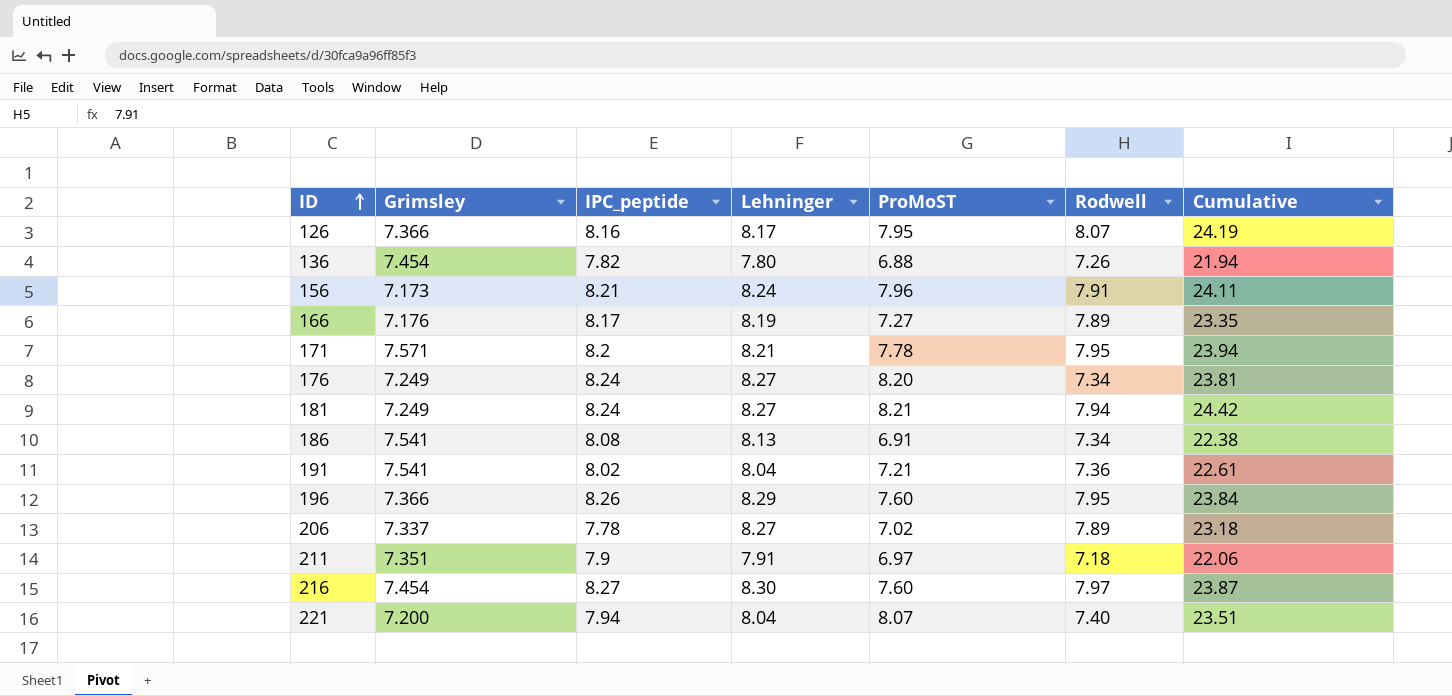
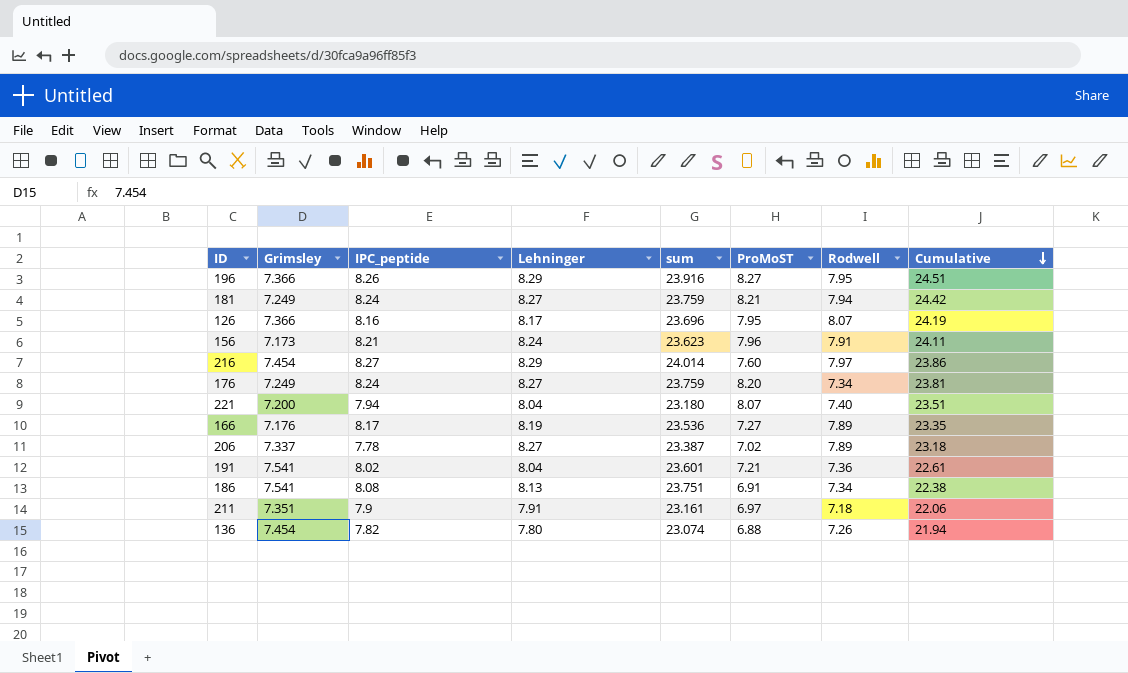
row order: ID ascending -> Cumulative descending
column sum | formula: none -> [Grimsley] + [IPC_peptide] + [Lehninger]
row 171: 7.571 | 8.2 | 8.21 | 7.78 | 7.95 | 23.94 -> none
196 | ProMoST: 7.60 -> 8.27
196 | Cumulative: 23.84 -> 24.51
216 | Lehninger: 8.30 -> 8.29
216 | Cumulative: 23.87 -> 23.86

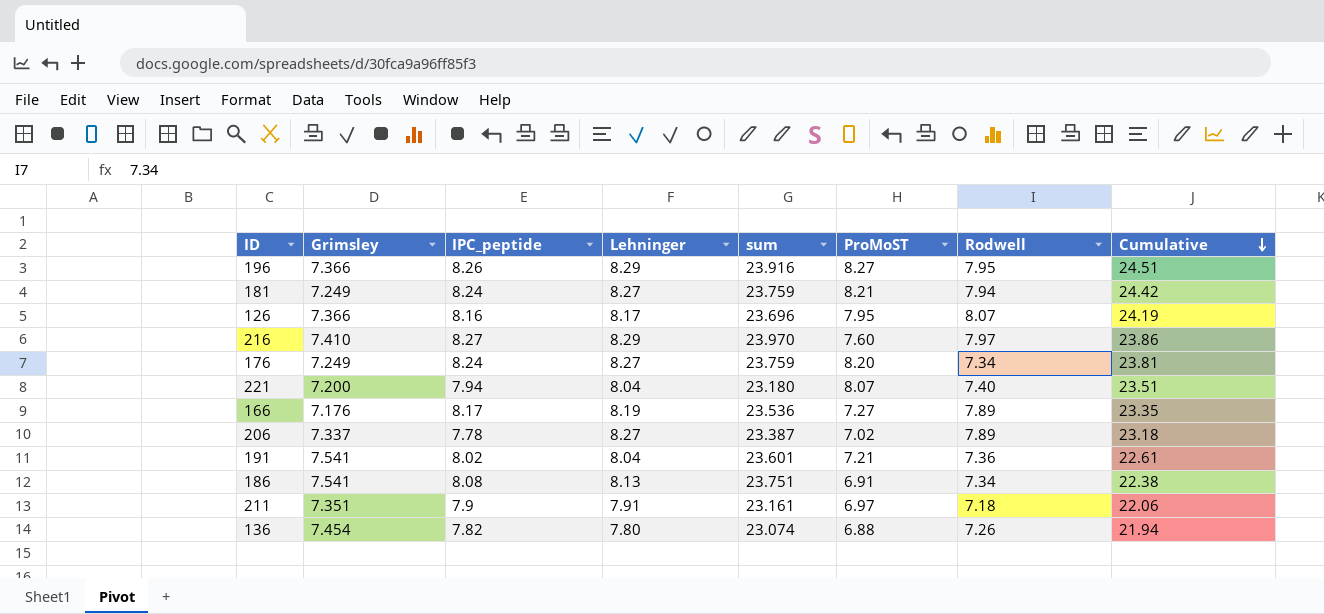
row 156: 7.173 | 8.21 | 8.24 | 23.623 | 7.96 | 7.91 | 24.11 -> none
216 | Grimsley: 7.454 -> 7.410
216 | sum: 24.014 -> 23.970

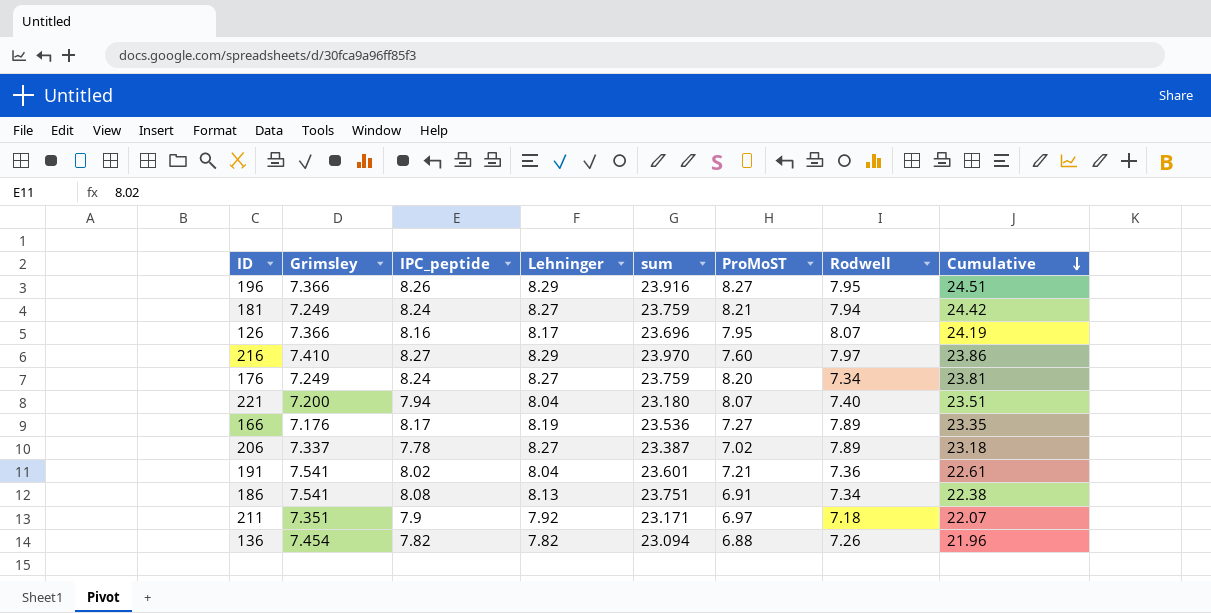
211 | Lehninger: 7.91 -> 7.92
211 | sum: 23.161 -> 23.171
211 | Cumulative: 22.06 -> 22.07
136 | Lehninger: 7.80 -> 7.82
136 | sum: 23.074 -> 23.094
136 | Cumulative: 21.94 -> 21.96

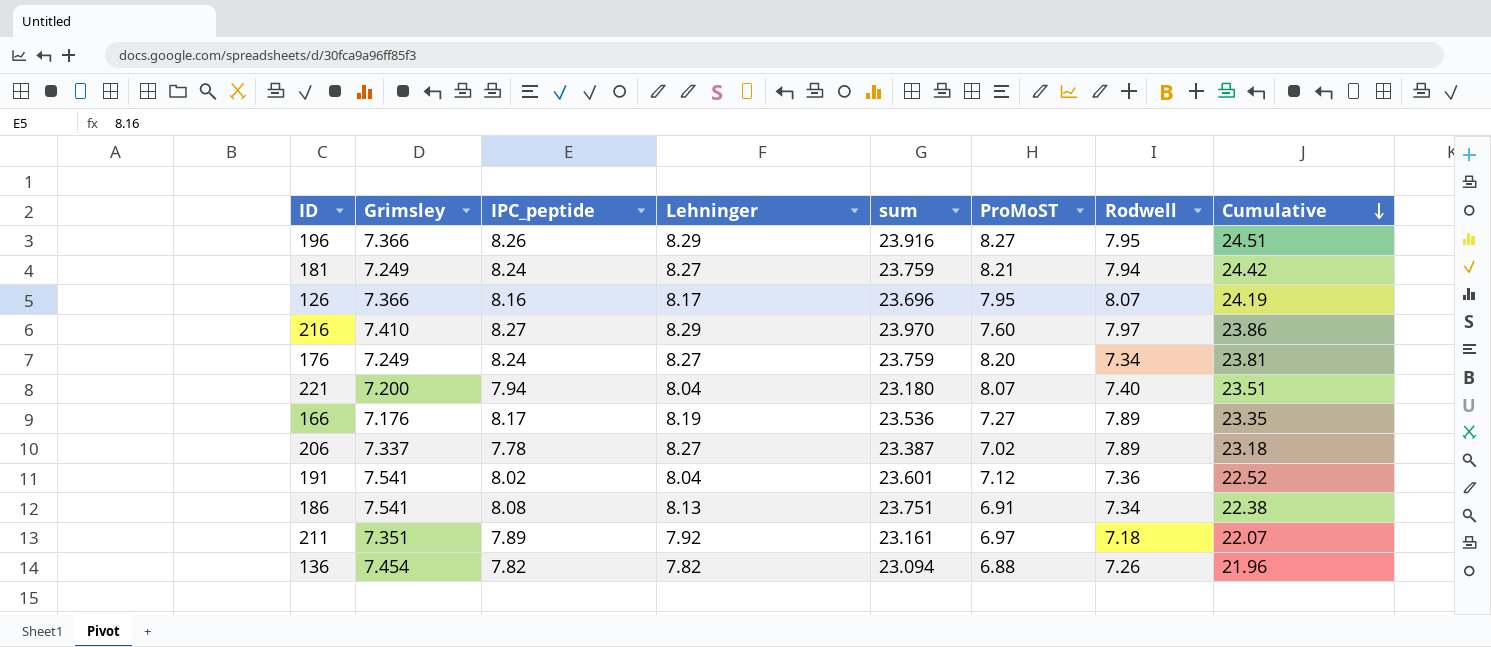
191 | ProMoST: 7.21 -> 7.12
191 | Cumulative: 22.61 -> 22.52
211 | IPC_peptide: 7.9 -> 7.89
211 | sum: 23.171 -> 23.161

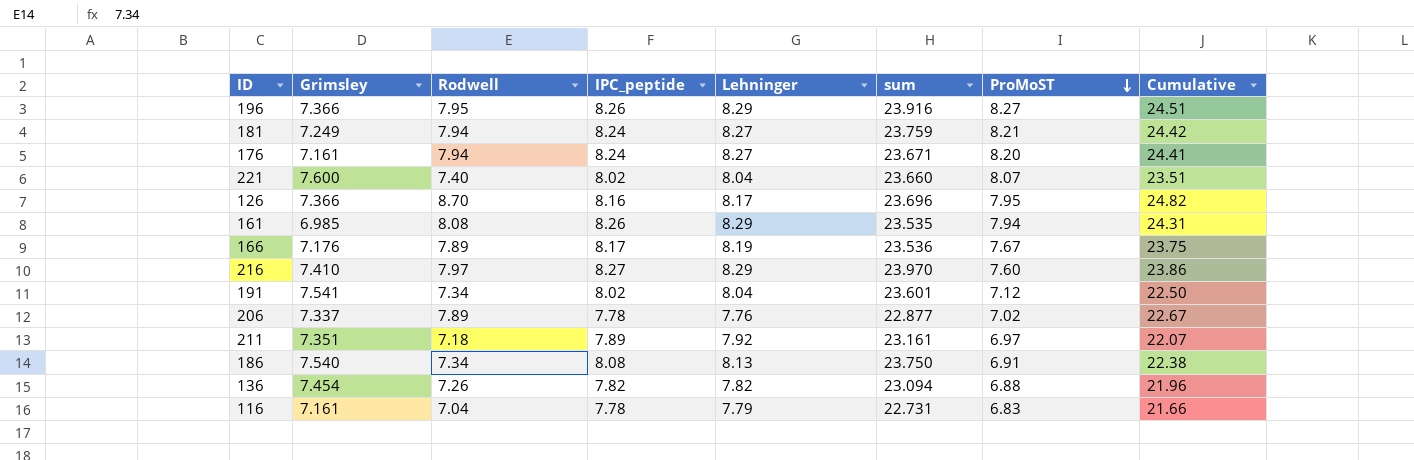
row order: Cumulative descending -> ProMoST descending
column Rodwell | position: 7 -> 3
176 | Grimsley: 7.249 -> 7.161
176 | Rodwell: 7.34 -> 7.94
176 | sum: 23.759 -> 23.671
176 | Cumulative: 23.81 -> 24.41
221 | Grimsley: 7.200 -> 7.600
221 | IPC_peptide: 7.94 -> 8.02
221 | sum: 23.180 -> 23.660
126 | Rodwell: 8.07 -> 8.70
126 | Cumulative: 24.19 -> 24.82
row 161: none -> 6.985 | 8.08 | 8.26 | 8.29 | 23.535 | 7.94 | 24.31
166 | ProMoST: 7.27 -> 7.67
166 | Cumulative: 23.35 -> 23.75
191 | Rodwell: 7.36 -> 7.34
191 | Cumulative: 22.52 -> 22.50
206 | Lehninger: 8.27 -> 7.76
206 | sum: 23.387 -> 22.877
206 | Cumulative: 23.18 -> 22.67
186 | Grimsley: 7.541 -> 7.540
186 | sum: 23.751 -> 23.750
row 116: none -> 7.161 | 7.04 | 7.78 | 7.79 | 22.731 | 6.83 | 21.66

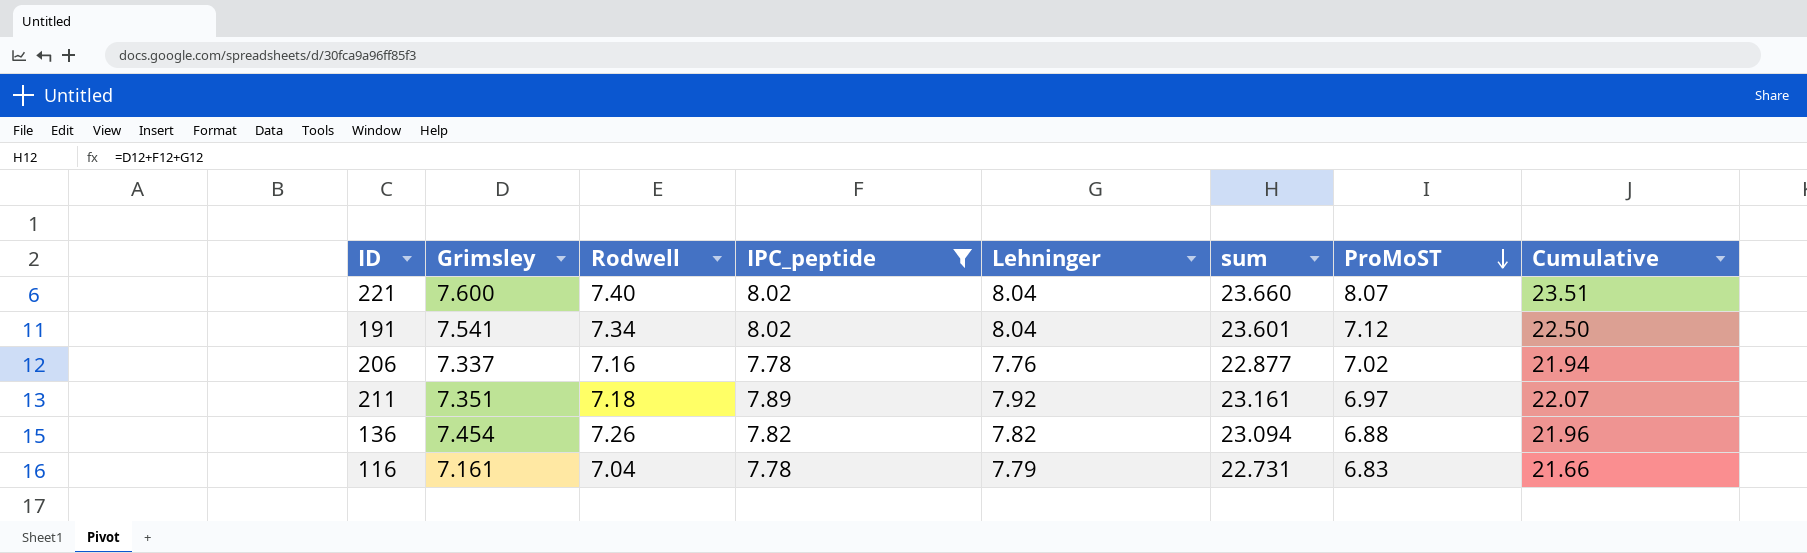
filter: none -> IPC_peptide <= 8.02
206 | Rodwell: 7.89 -> 7.16
206 | Cumulative: 22.67 -> 21.94

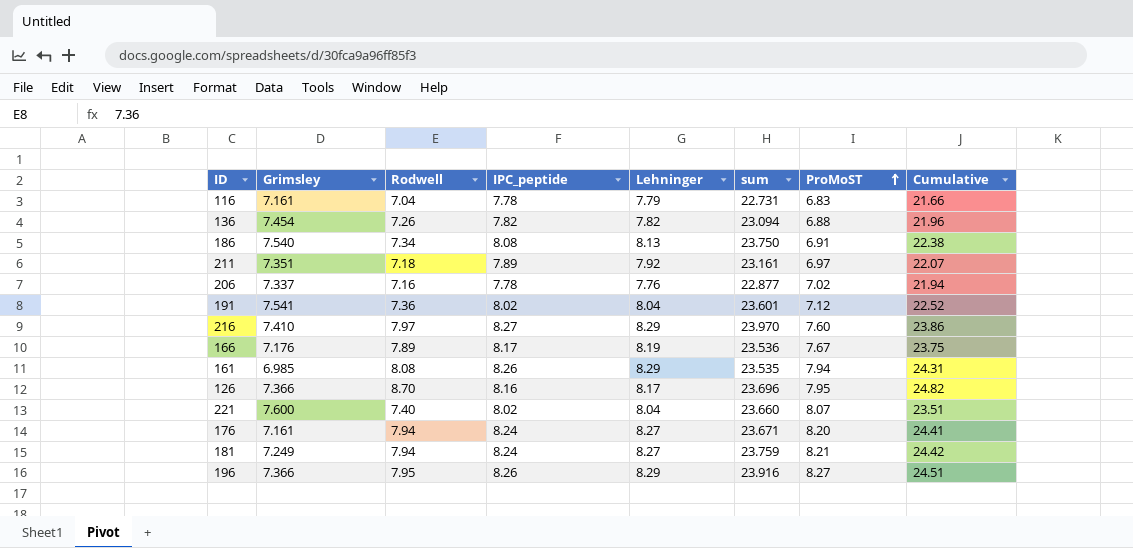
filter: IPC_peptide <= 8.02 -> none
row order: ProMoST descending -> ProMoST ascending
191 | Rodwell: 7.34 -> 7.36
191 | Cumulative: 22.50 -> 22.52

